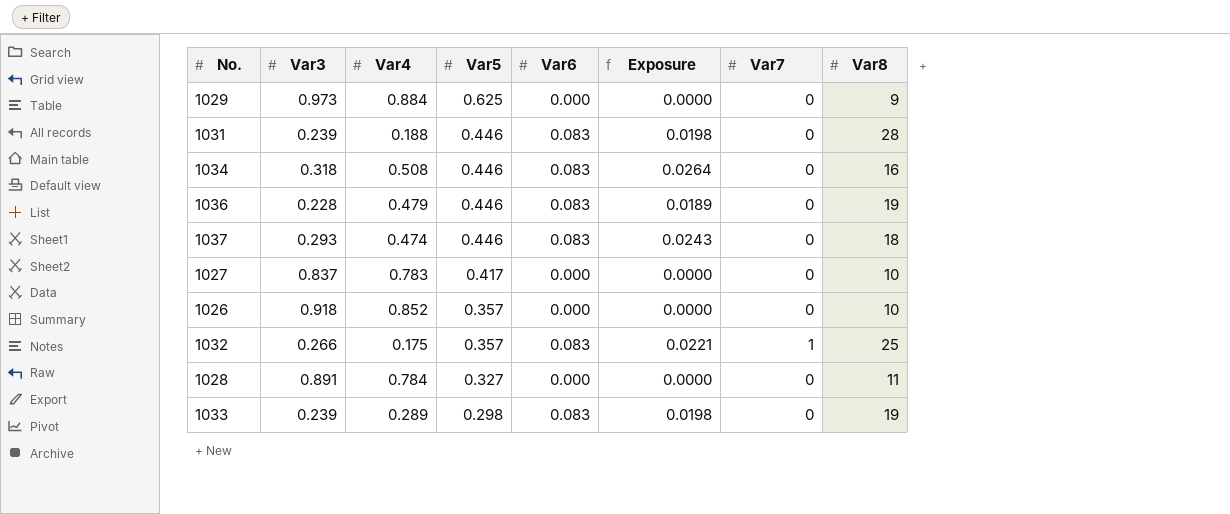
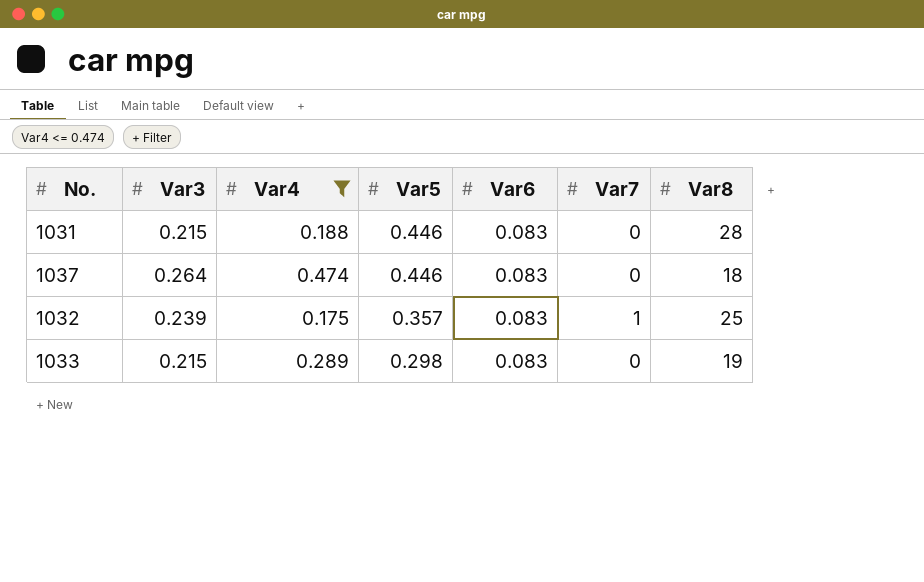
filter: none -> Var4 <= 0.474
column Exposure | formula: [Var3] * [Var6] -> none
1031 | Var3: 0.239 -> 0.215
1037 | Var3: 0.293 -> 0.264
1032 | Var3: 0.266 -> 0.239
1033 | Var3: 0.239 -> 0.215

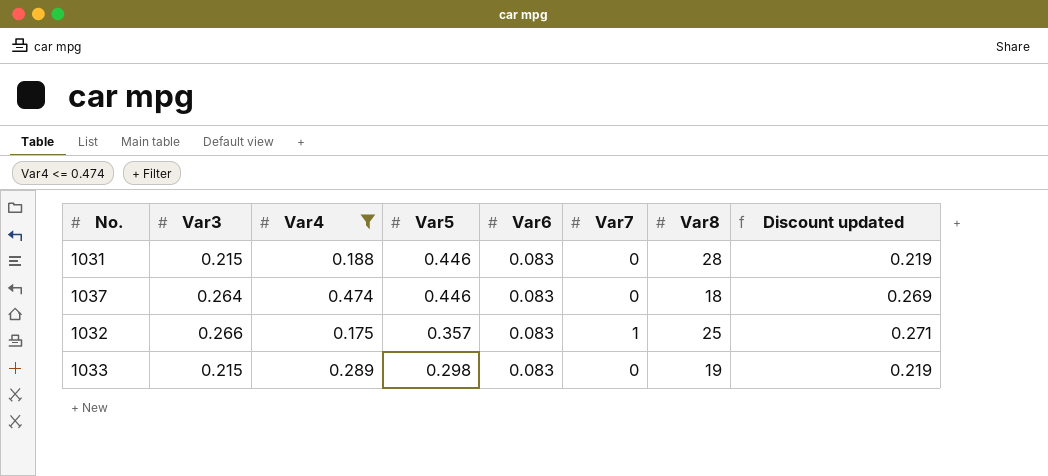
column Discount updated | formula: none -> [Var3] * 1.02
1032 | Var3: 0.239 -> 0.266

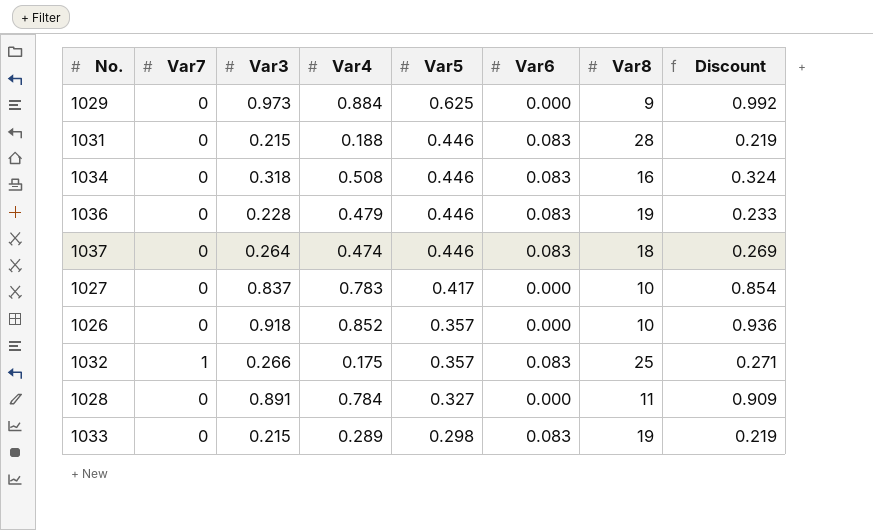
filter: Var4 <= 0.474 -> none
column Var7 | position: 6 -> 2
column name: Discount updated -> Discount

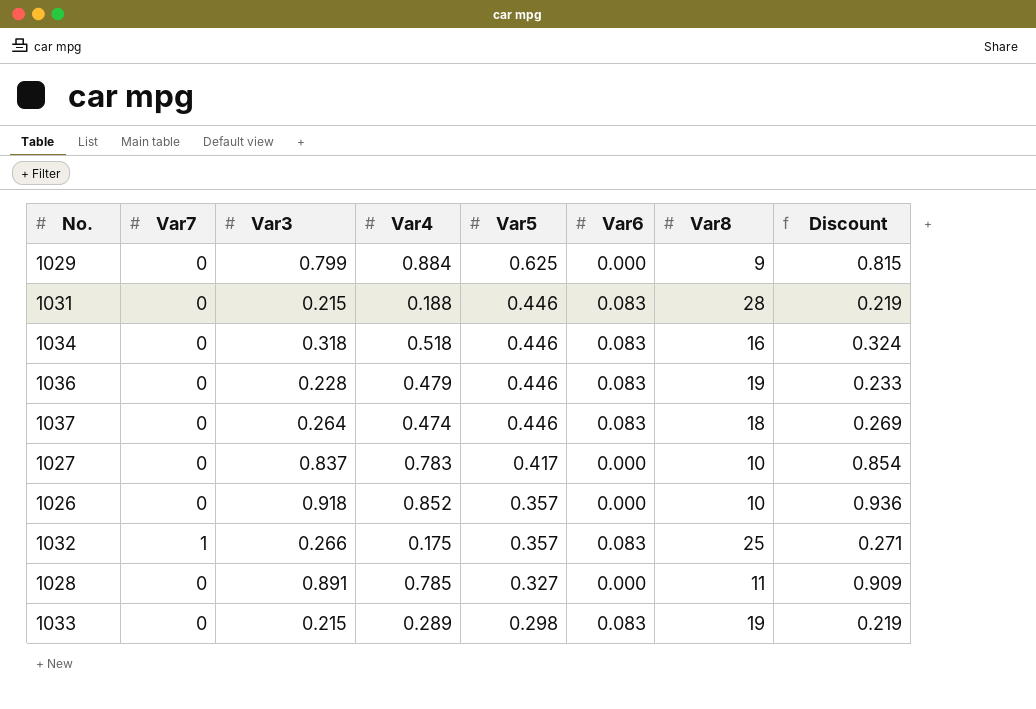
1029 | Var3: 0.973 -> 0.799
1029 | Discount: 0.992 -> 0.815
1034 | Var4: 0.508 -> 0.518
1028 | Var4: 0.784 -> 0.785

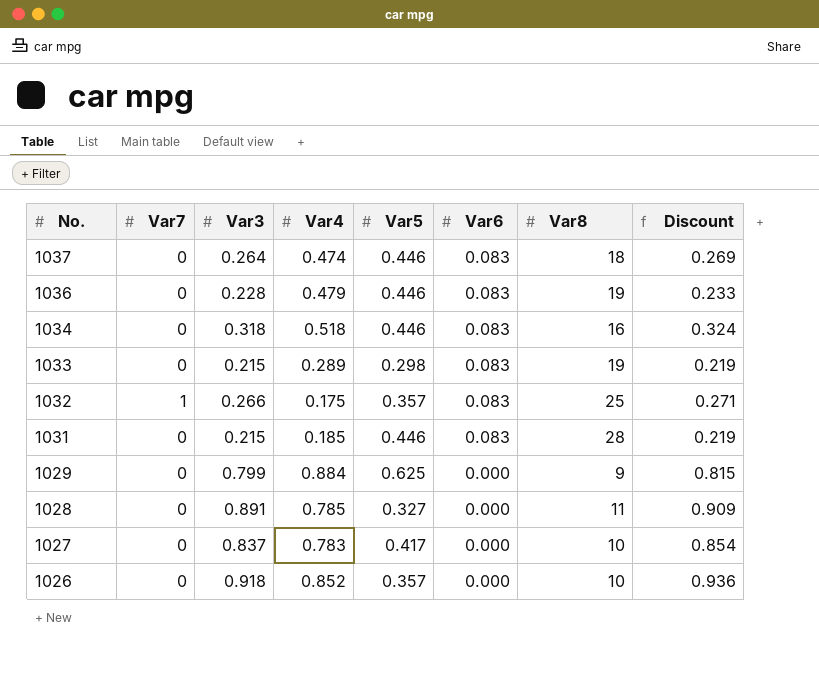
row order: Var5 descending -> No. descending
1031 | Var4: 0.188 -> 0.185

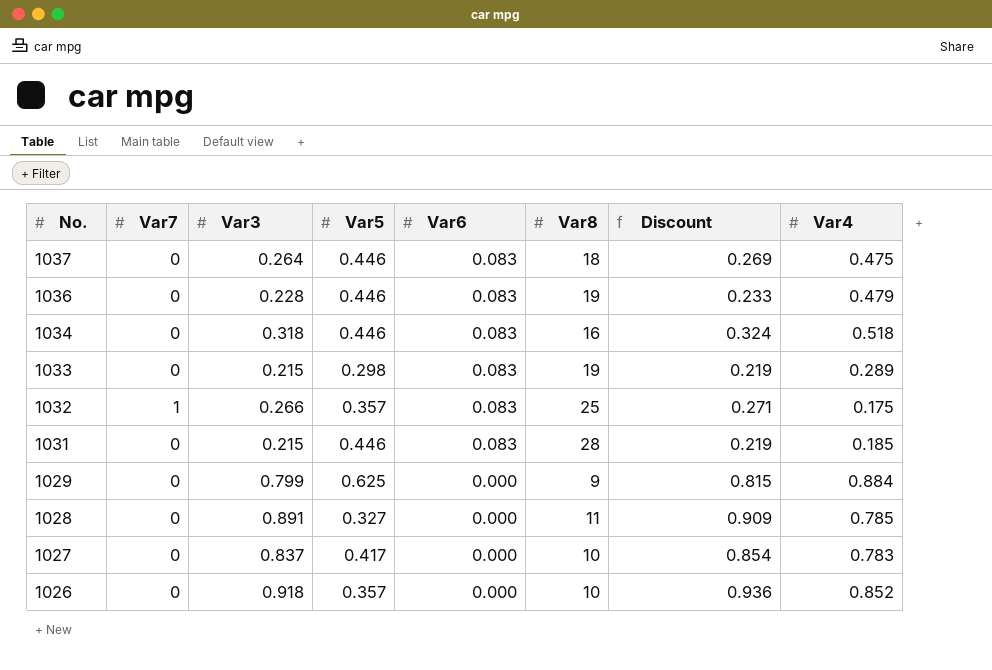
column Var4 | position: 4 -> 8
1037 | Var4: 0.474 -> 0.475

